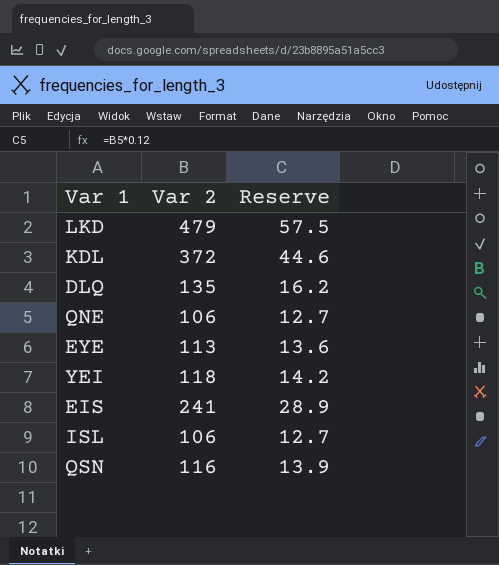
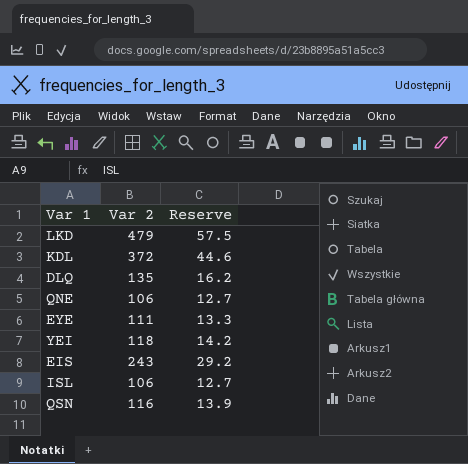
EYE | Var 2: 113 -> 111
EYE | Reserve: 13.6 -> 13.3
EIS | Var 2: 241 -> 243
EIS | Reserve: 28.9 -> 29.2

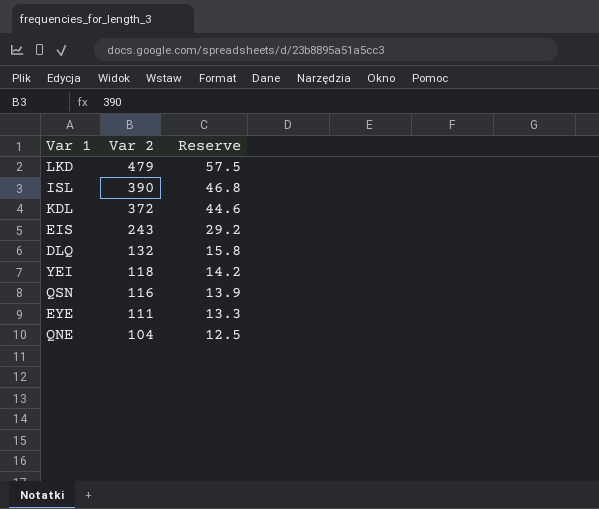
row order: none -> Var 2 descending
ISL | Var 2: 106 -> 390
ISL | Reserve: 12.7 -> 46.8
DLQ | Var 2: 135 -> 132
DLQ | Reserve: 16.2 -> 15.8
QNE | Var 2: 106 -> 104
QNE | Reserve: 12.7 -> 12.5

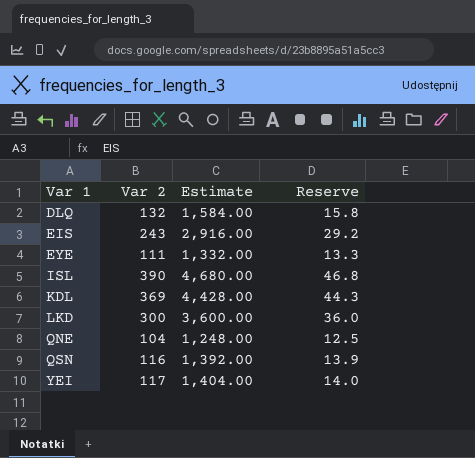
row order: Var 2 descending -> Var 1 ascending
column Estimate | formula: none -> [Var 2] * 12
KDL | Var 2: 372 -> 369
KDL | Reserve: 44.6 -> 44.3
LKD | Var 2: 479 -> 300
LKD | Reserve: 57.5 -> 36.0
YEI | Var 2: 118 -> 117
YEI | Reserve: 14.2 -> 14.0

